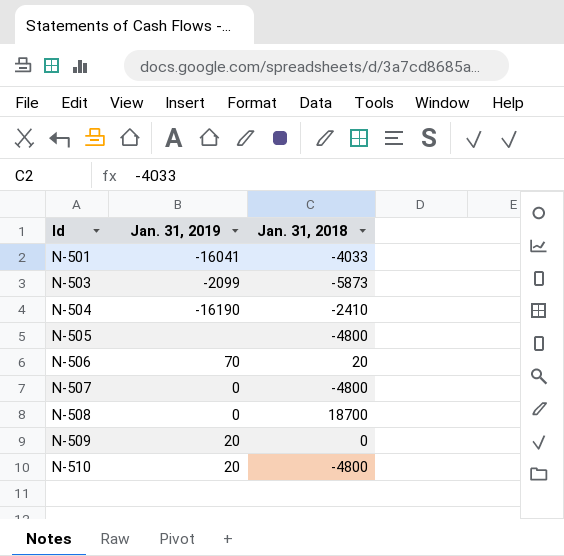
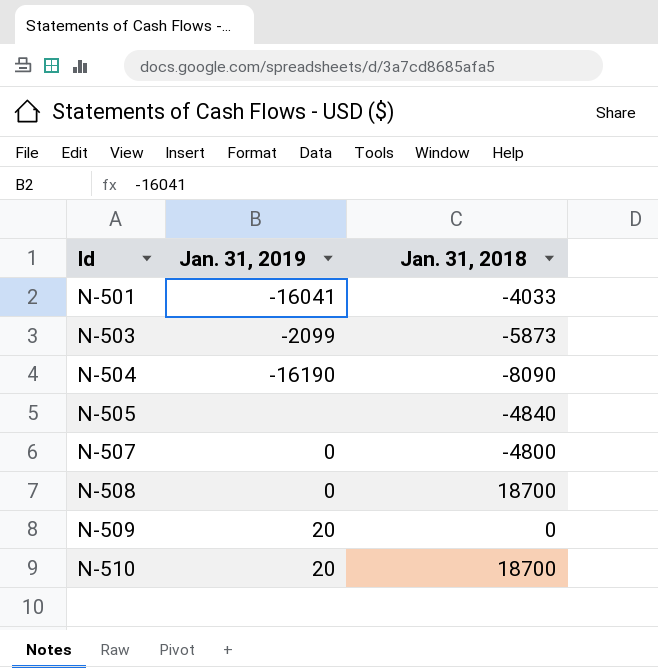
row N-506: 70 | 20 -> none
N-504 | Jan. 31, 2018: -2410 -> -8090
N-505 | Jan. 31, 2018: -4800 -> -4840
N-510 | Jan. 31, 2018: -4800 -> 18700

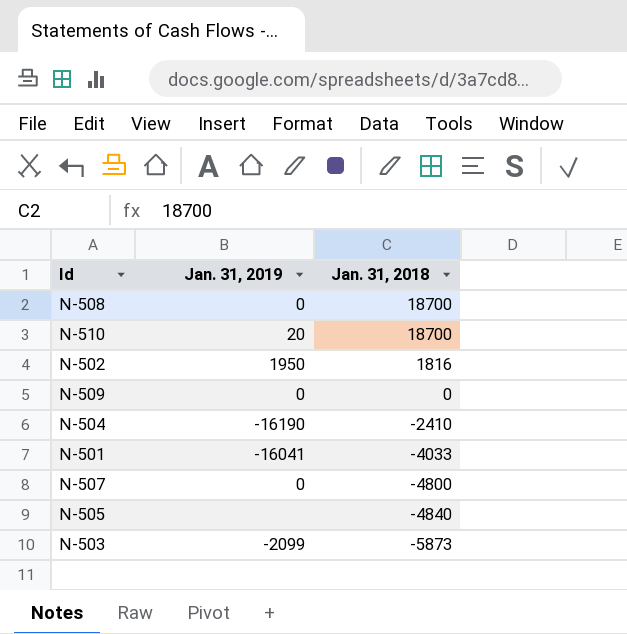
row order: Id ascending -> Jan. 31, 2018 descending
row N-502: none -> 1950 | 1816
N-509 | Jan. 31, 2019: 20 -> 0
N-504 | Jan. 31, 2018: -8090 -> -2410

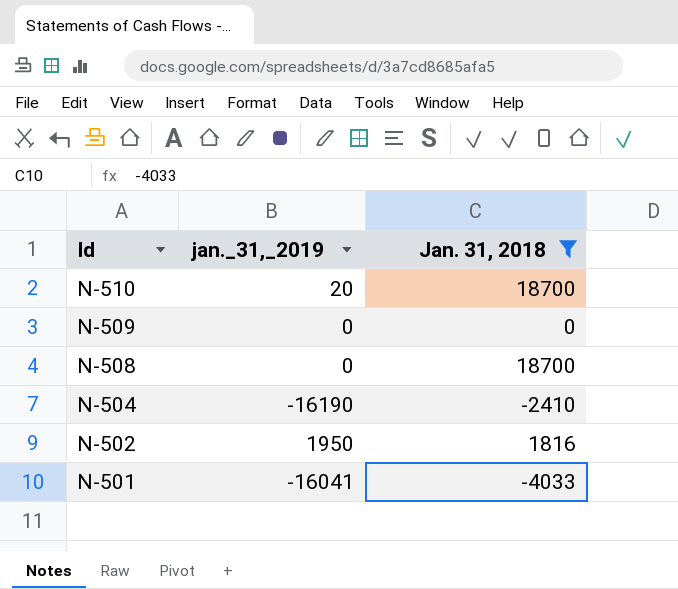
filter: none -> Jan. 31, 2018 >= -4033
row order: Jan. 31, 2018 descending -> Id descending
column name: Jan. 31, 2019 -> jan._31,_2019

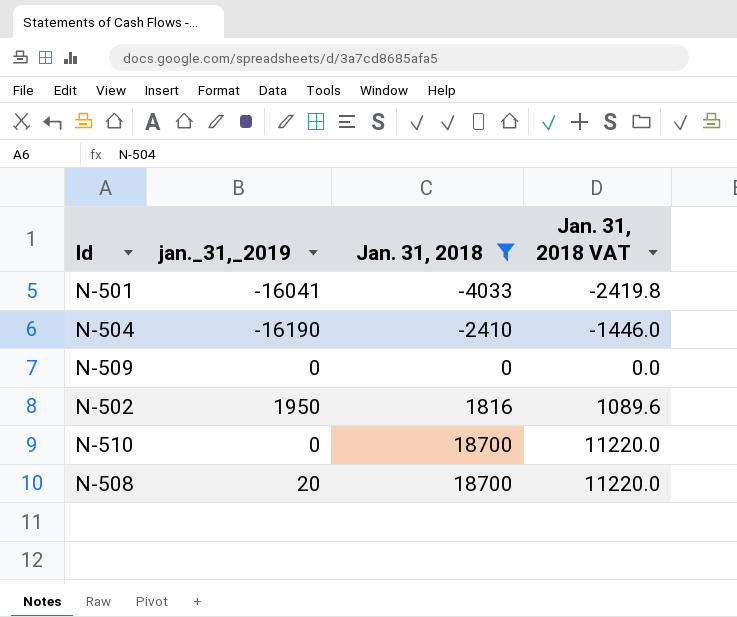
row order: Id descending -> Jan. 31, 2018 ascending
column Jan. 31, 2018 VAT | formula: none -> [Jan. 31, 2018] * 0.6
N-510 | jan._31,_2019: 20 -> 0
N-508 | jan._31,_2019: 0 -> 20

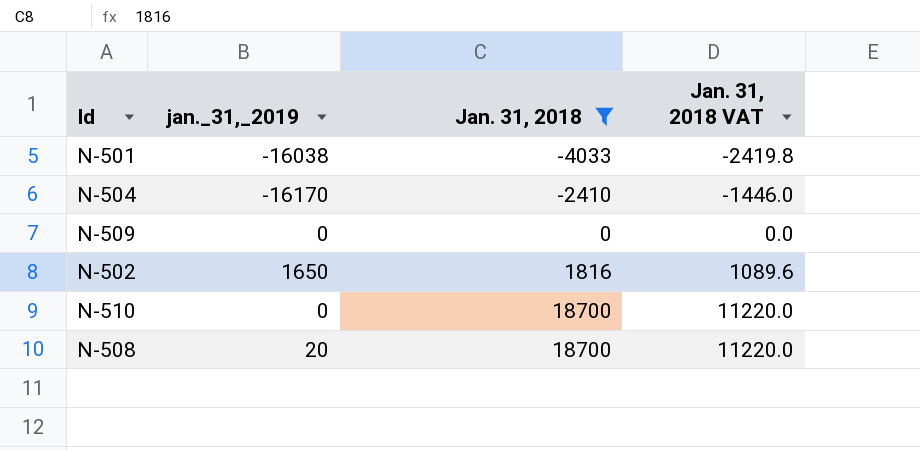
N-501 | jan._31,_2019: -16041 -> -16038
N-504 | jan._31,_2019: -16190 -> -16170
N-502 | jan._31,_2019: 1950 -> 1650

